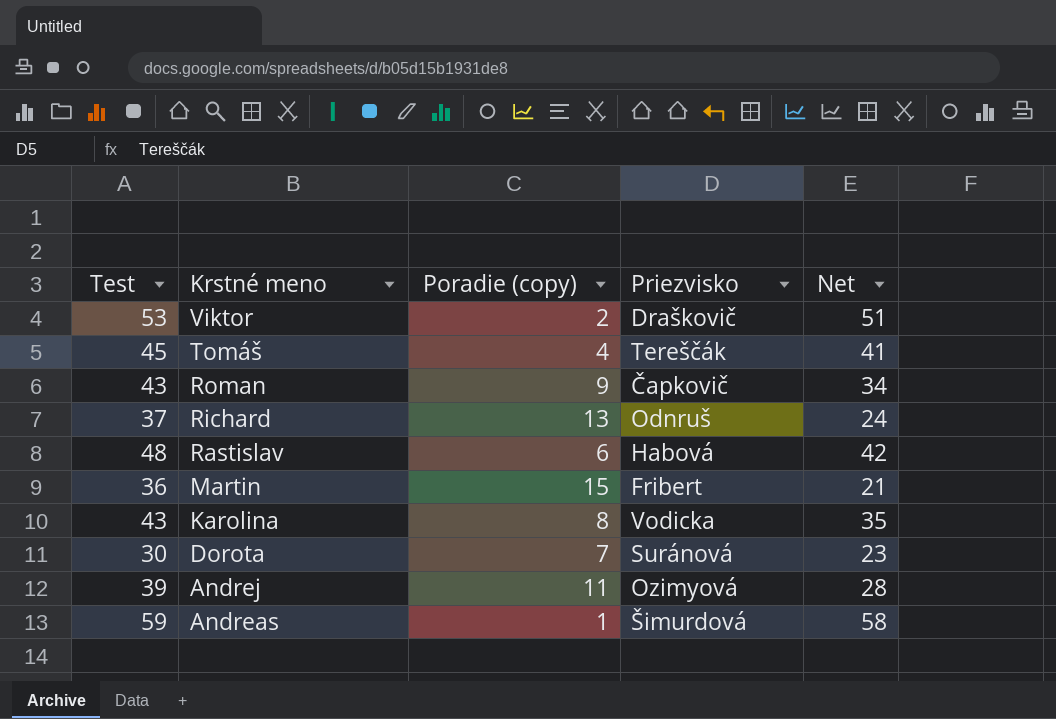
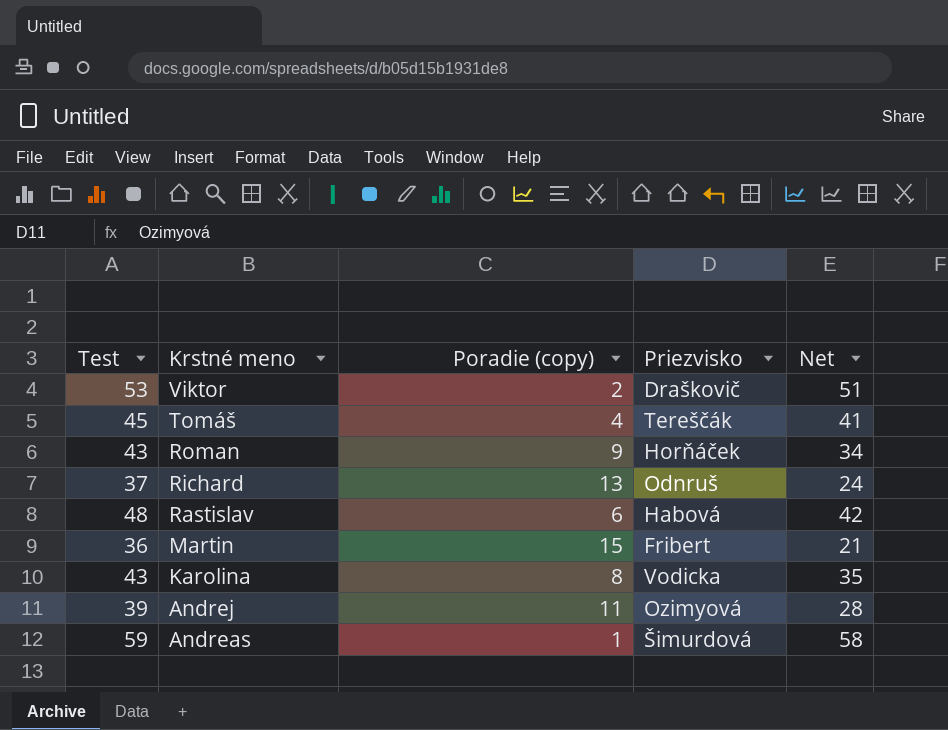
row Dorota: 30 | 7 | Suránová | 23 -> none
Roman | Priezvisko: Čapkovič -> Horňáček

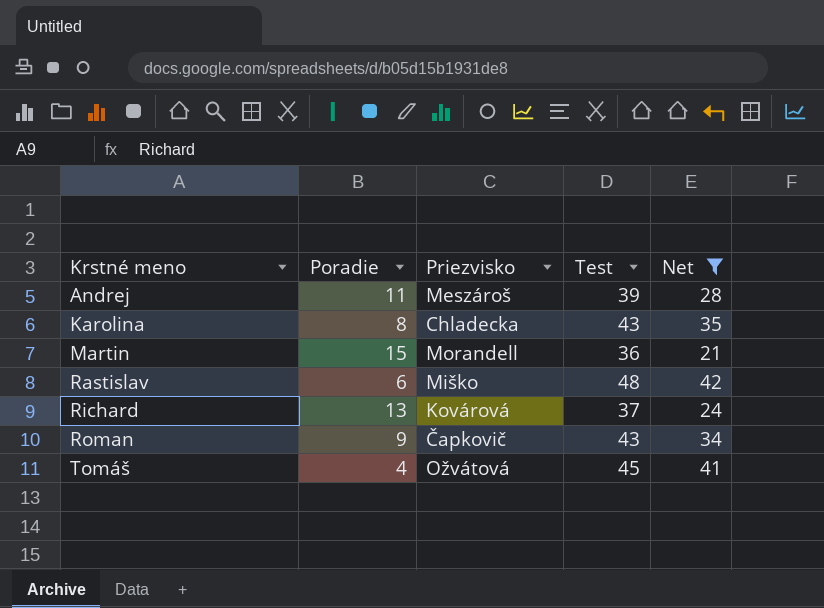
filter: none -> Net <= 42
row order: Krstné meno descending -> Krstné meno ascending
column name: Poradie (copy) -> Poradie
column Test | position: 1 -> 4
Andrej | Priezvisko: Ozimyová -> Meszároš
Karolina | Priezvisko: Vodicka -> Chladecka
Martin | Priezvisko: Fribert -> Morandell
Rastislav | Priezvisko: Habová -> Miško
Richard | Priezvisko: Odnruš -> Kovárová
Roman | Priezvisko: Horňáček -> Čapkovič
Tomáš | Priezvisko: Tereščák -> Ožvátová

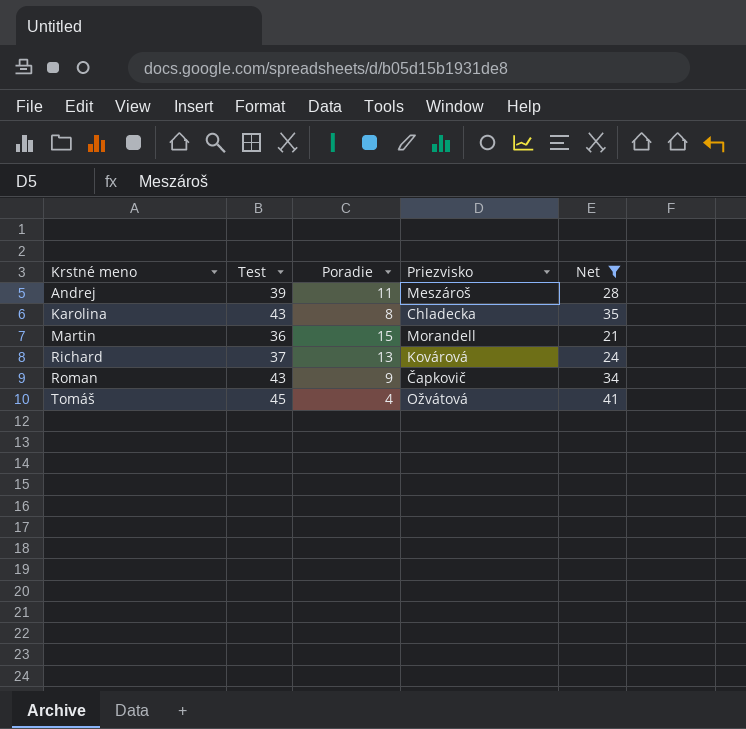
column Test | position: 4 -> 2
row Rastislav: 6 | Miško | 48 | 42 -> none

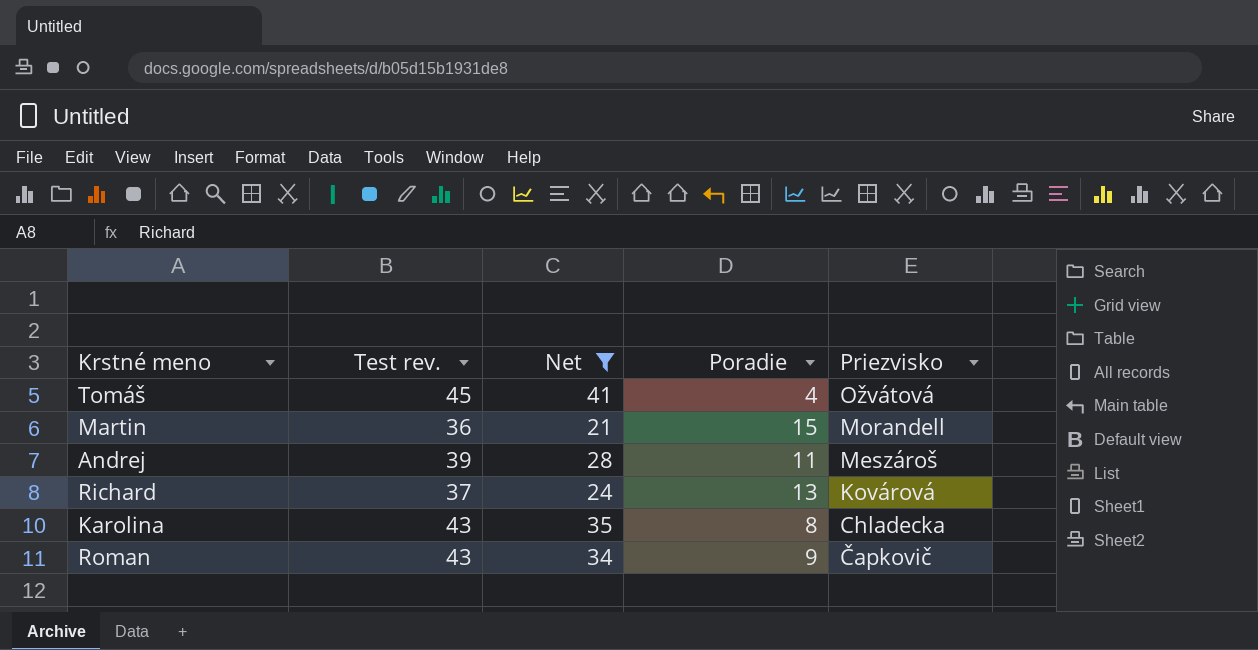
row order: Krstné meno ascending -> Priezvisko descending
column name: Test -> Test rev.
column Net | position: 5 -> 3

